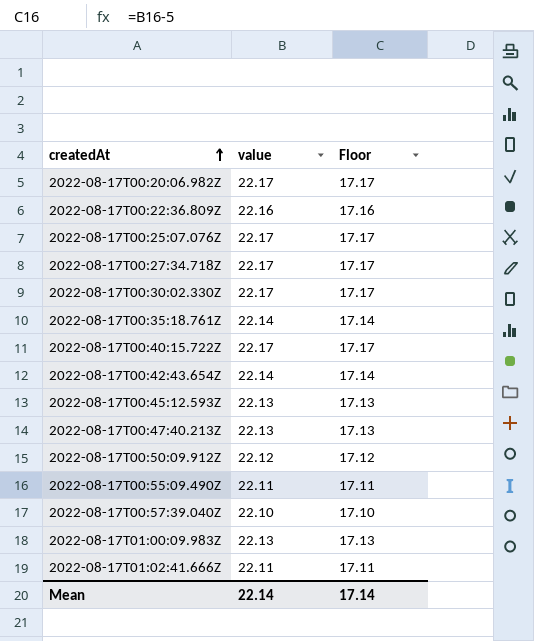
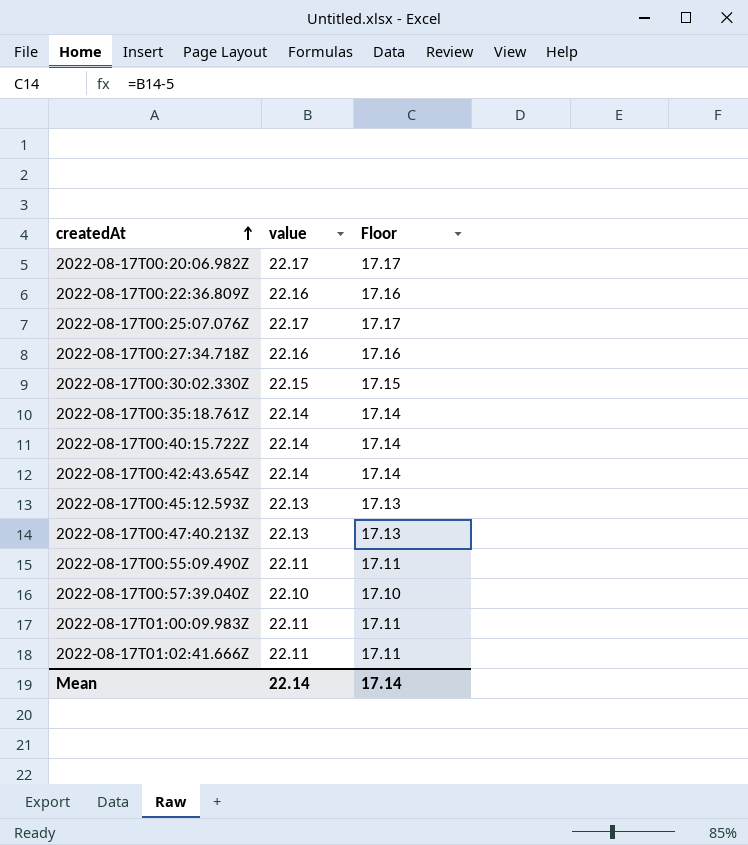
row 2022-08-17T00:50:09.912Z: 22.12 | 17.12 -> none
2022-08-17T00:27:34.718Z | value: 22.17 -> 22.16
2022-08-17T00:27:34.718Z | Floor: 17.17 -> 17.16
2022-08-17T00:30:02.330Z | value: 22.17 -> 22.15
2022-08-17T00:30:02.330Z | Floor: 17.17 -> 17.15
2022-08-17T00:40:15.722Z | value: 22.17 -> 22.14
2022-08-17T00:40:15.722Z | Floor: 17.17 -> 17.14
2022-08-17T01:00:09.983Z | value: 22.13 -> 22.11
2022-08-17T01:00:09.983Z | Floor: 17.13 -> 17.11

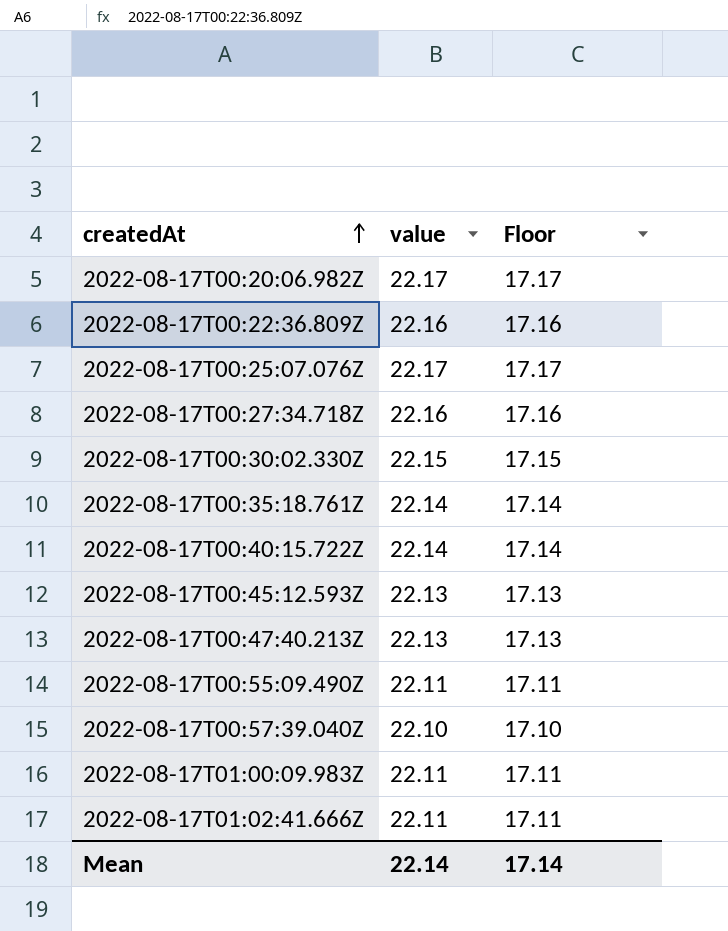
row 2022-08-17T00:42:43.654Z: 22.14 | 17.14 -> none

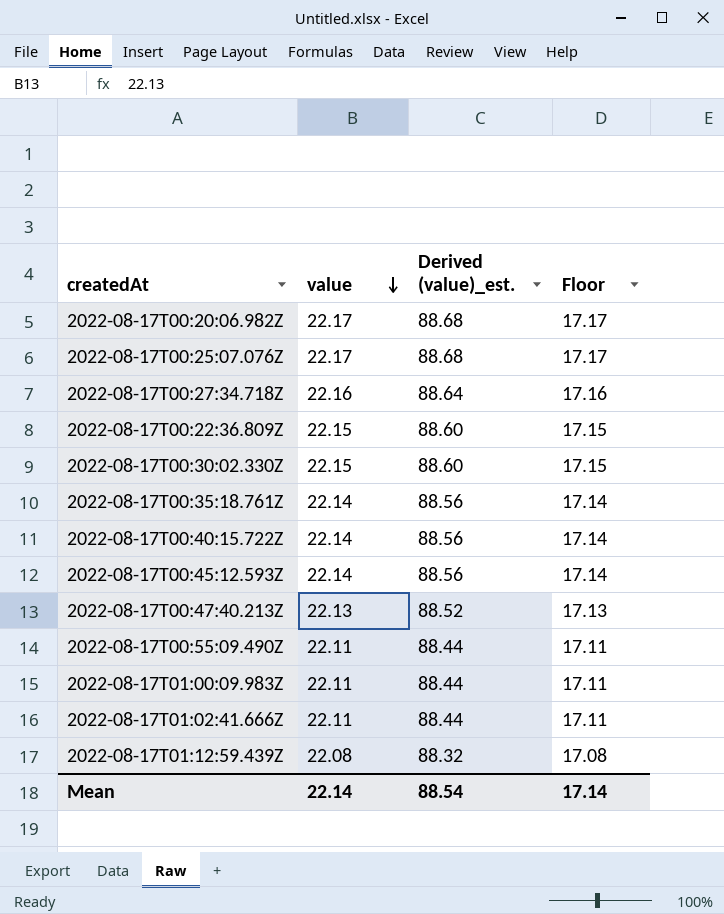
row order: createdAt ascending -> value descending
column Derived (value)_est. | formula: none -> [value] * 4
row 2022-08-17T00:57:39.040Z: 22.10 | 17.10 -> none
2022-08-17T00:22:36.809Z | value: 22.16 -> 22.15
2022-08-17T00:22:36.809Z | Floor: 17.16 -> 17.15
2022-08-17T00:45:12.593Z | value: 22.13 -> 22.14
2022-08-17T00:45:12.593Z | Floor: 17.13 -> 17.14
row 2022-08-17T01:12:59.439Z: none -> 22.08 | 88.32 | 17.08

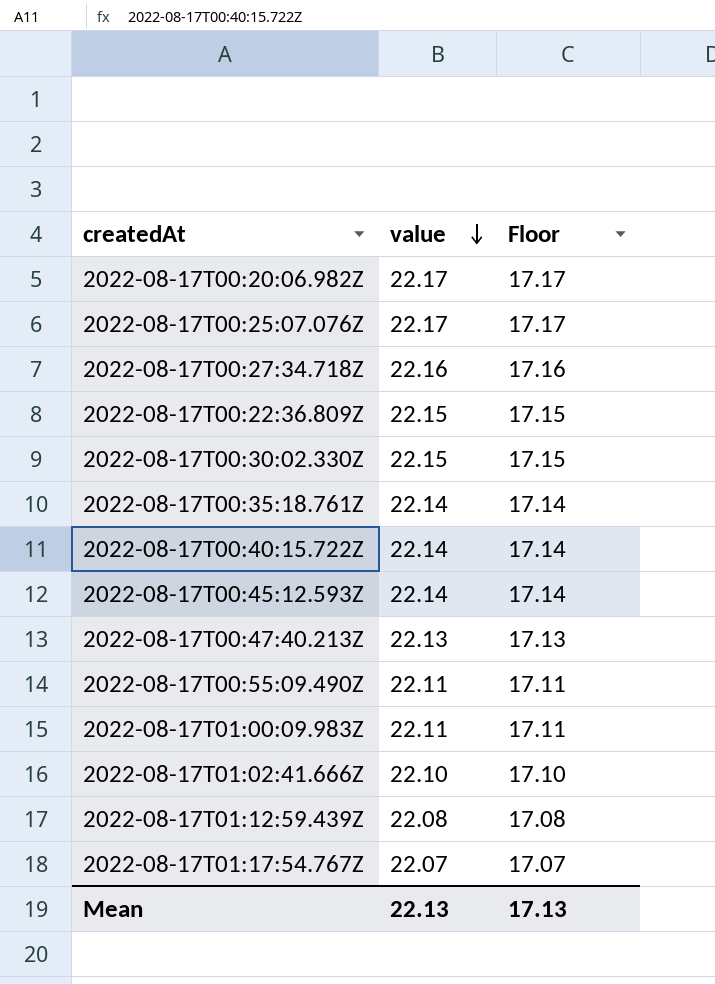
column Derived (value)_est. | formula: [value] * 4 -> none
2022-08-17T01:02:41.666Z | value: 22.11 -> 22.10
2022-08-17T01:02:41.666Z | Floor: 17.11 -> 17.10
row 2022-08-17T01:17:54.767Z: none -> 22.07 | 17.07
Mean | value: 22.14 -> 22.13
Mean | Floor: 17.14 -> 17.13

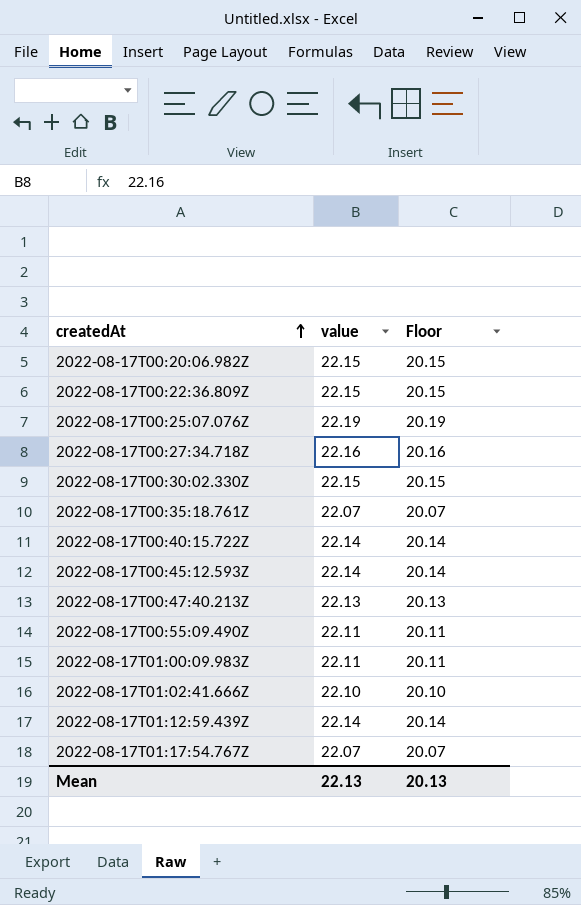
row order: value descending -> createdAt ascending
column Floor | formula: [value] - 5 -> [value] - 2
2022-08-17T00:20:06.982Z | value: 22.17 -> 22.15
2022-08-17T00:25:07.076Z | value: 22.17 -> 22.19
2022-08-17T00:35:18.761Z | value: 22.14 -> 22.07
2022-08-17T01:12:59.439Z | value: 22.08 -> 22.14
Mean | Floor: 17.13 -> 20.13

